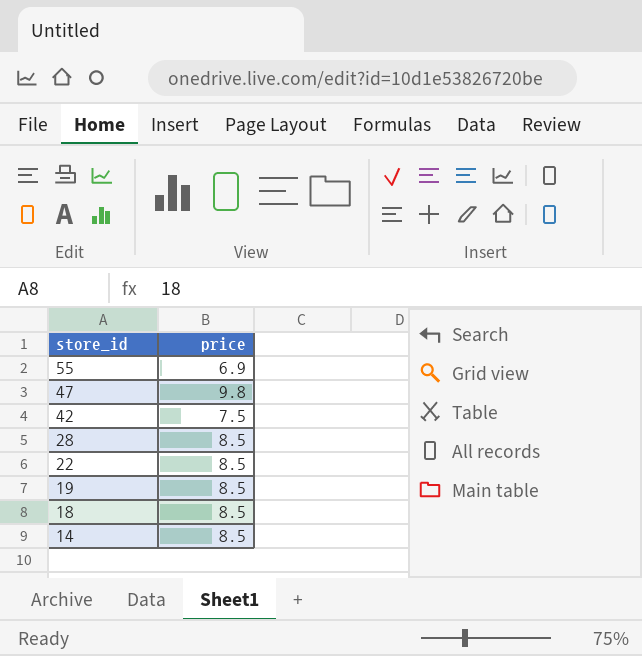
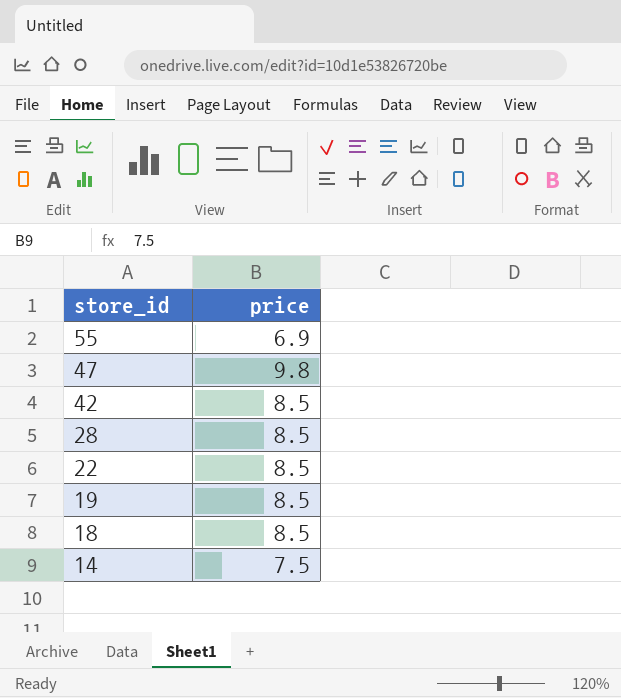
42 | price: 7.5 -> 8.5
14 | price: 8.5 -> 7.5

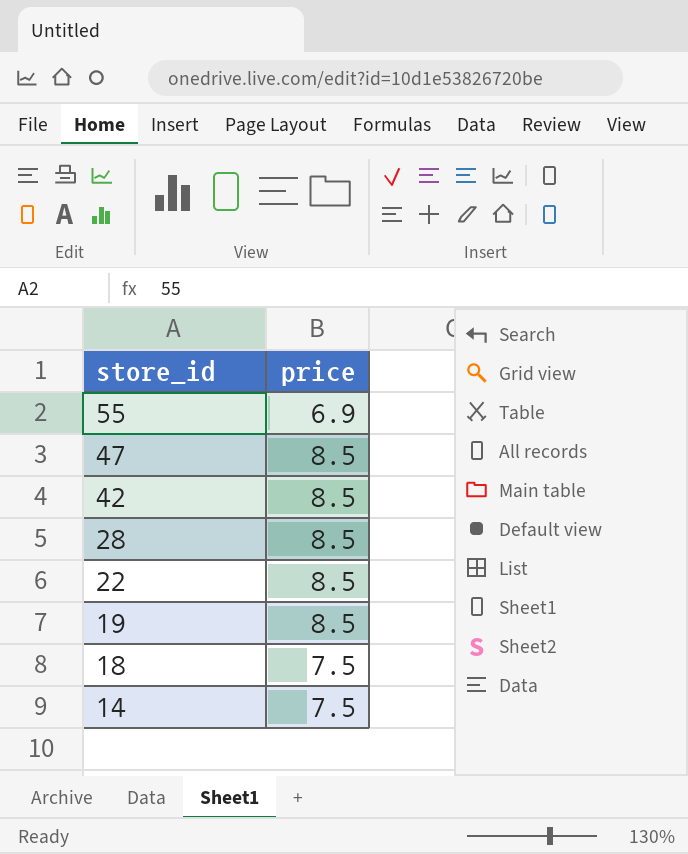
47 | price: 9.8 -> 8.5
18 | price: 8.5 -> 7.5

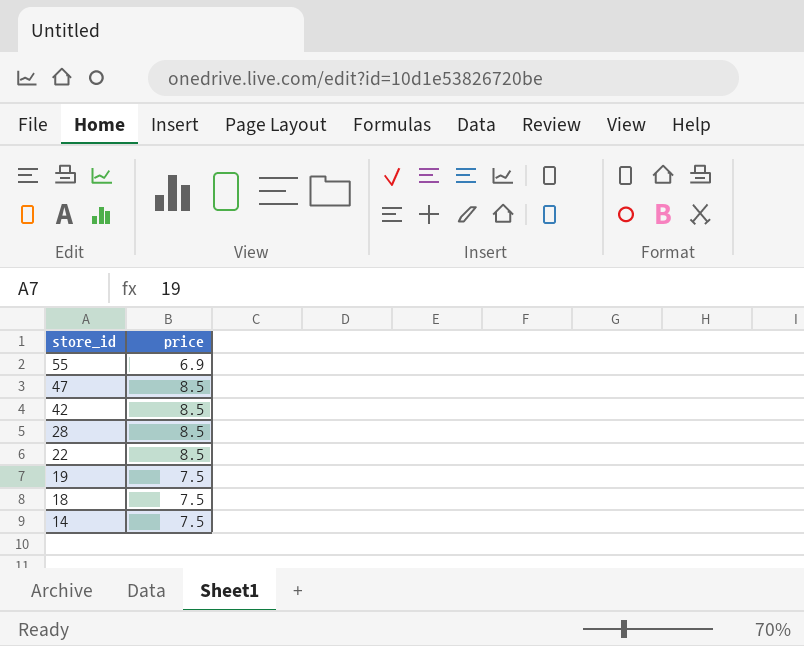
19 | price: 8.5 -> 7.5

